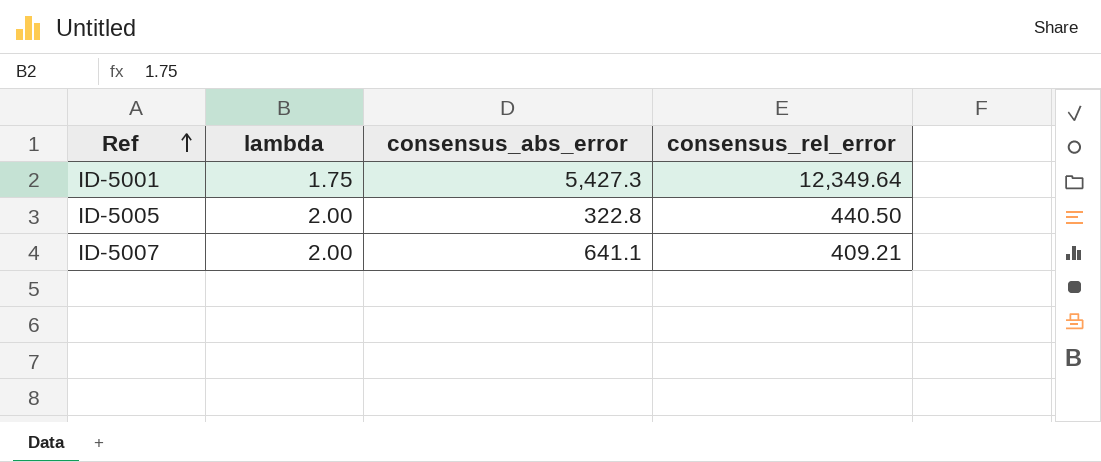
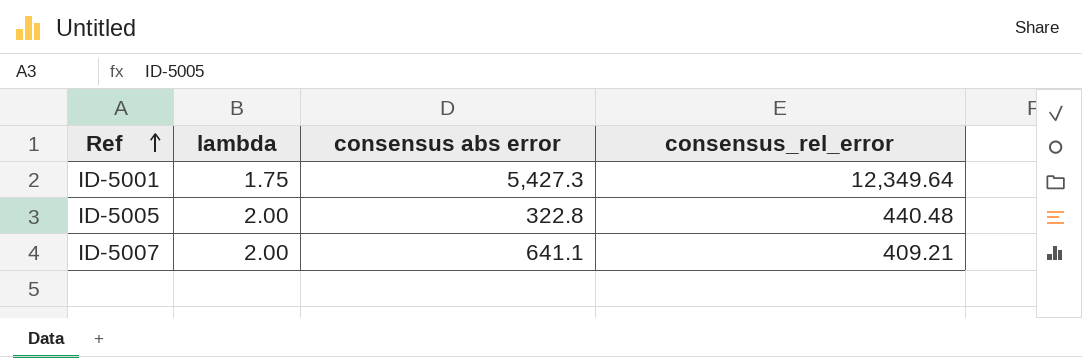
column name: consensus_abs_error -> consensus abs error
ID-5005 | consensus_rel_error: 440.50 -> 440.48

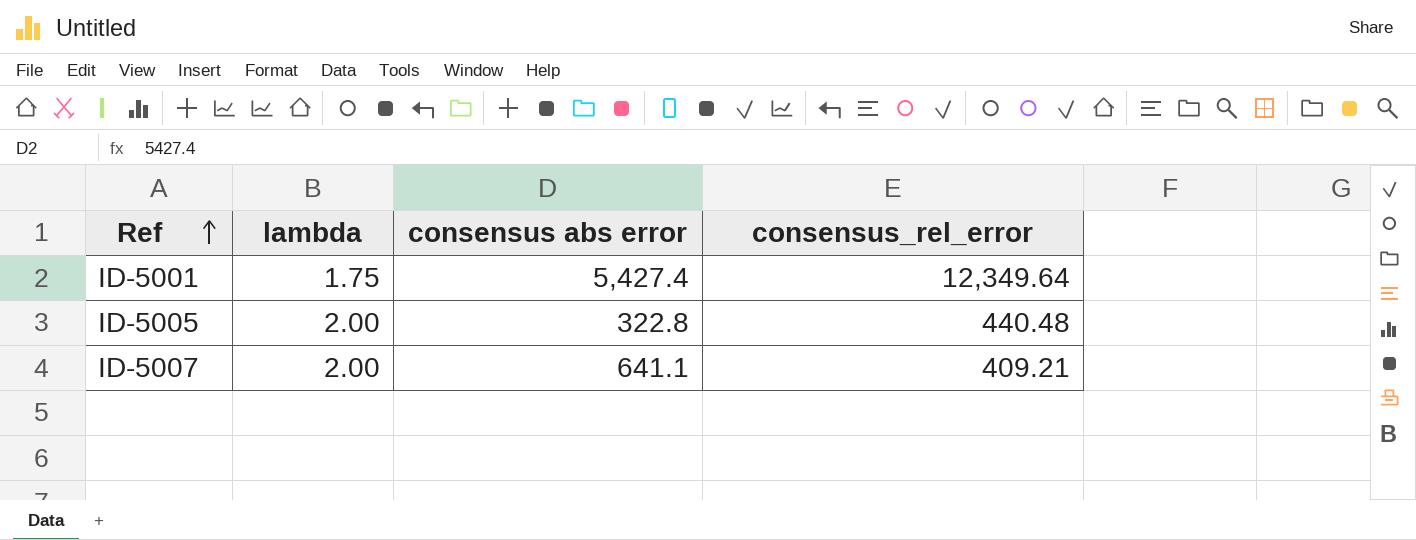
ID-5001 | consensus abs error: 5,427.3 -> 5,427.4

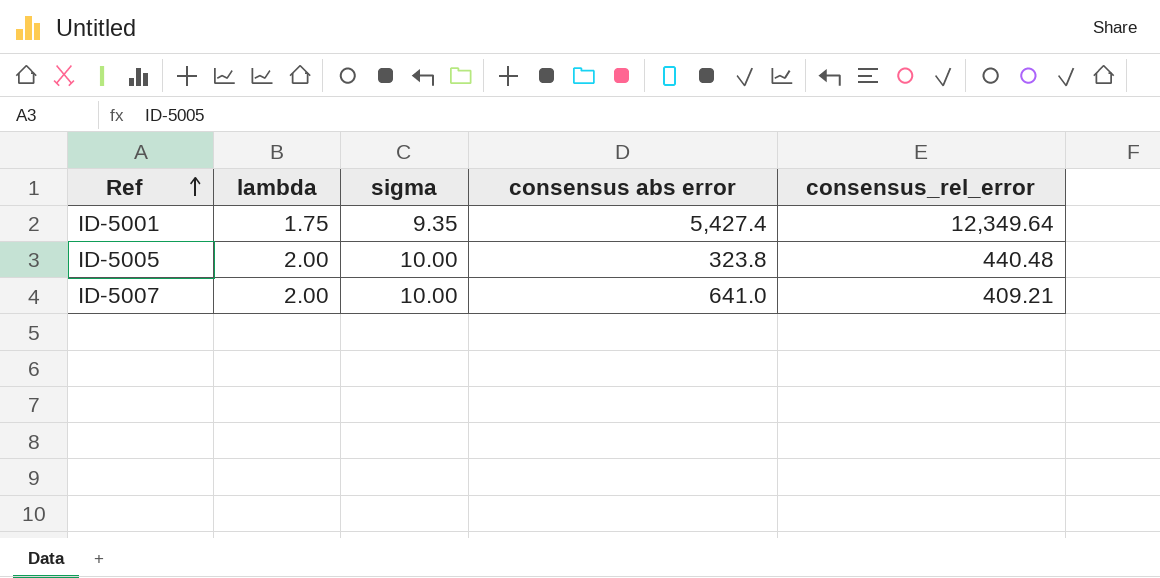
column sigma | position: none -> 3
ID-5005 | consensus abs error: 322.8 -> 323.8
ID-5007 | consensus abs error: 641.1 -> 641.0

